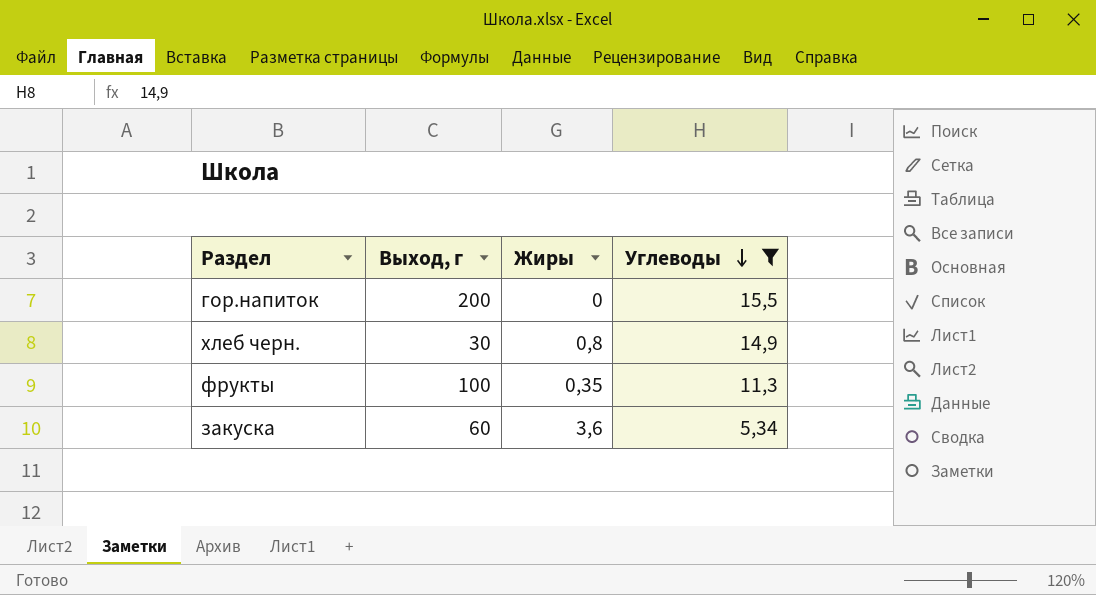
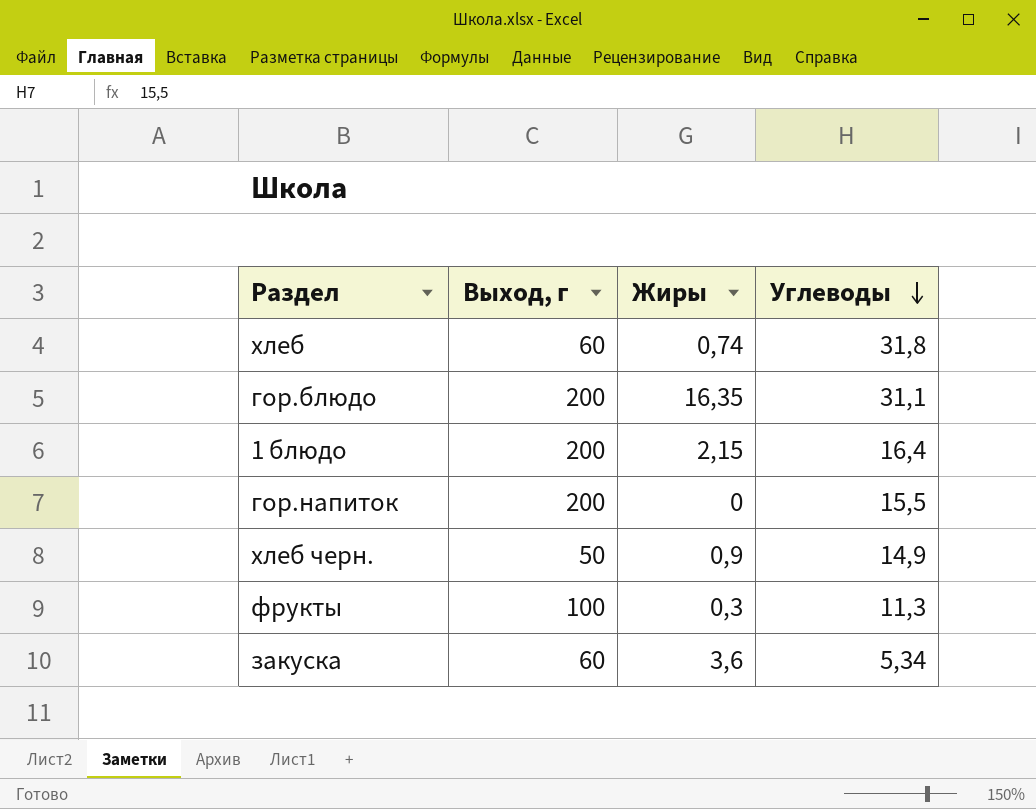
filter: Углеводы <= 15,5 -> none
хлеб черн. | Выход, г: 30 -> 50
хлеб черн. | Жиры: 0,8 -> 0,9
фрукты | Жиры: 0,35 -> 0,3

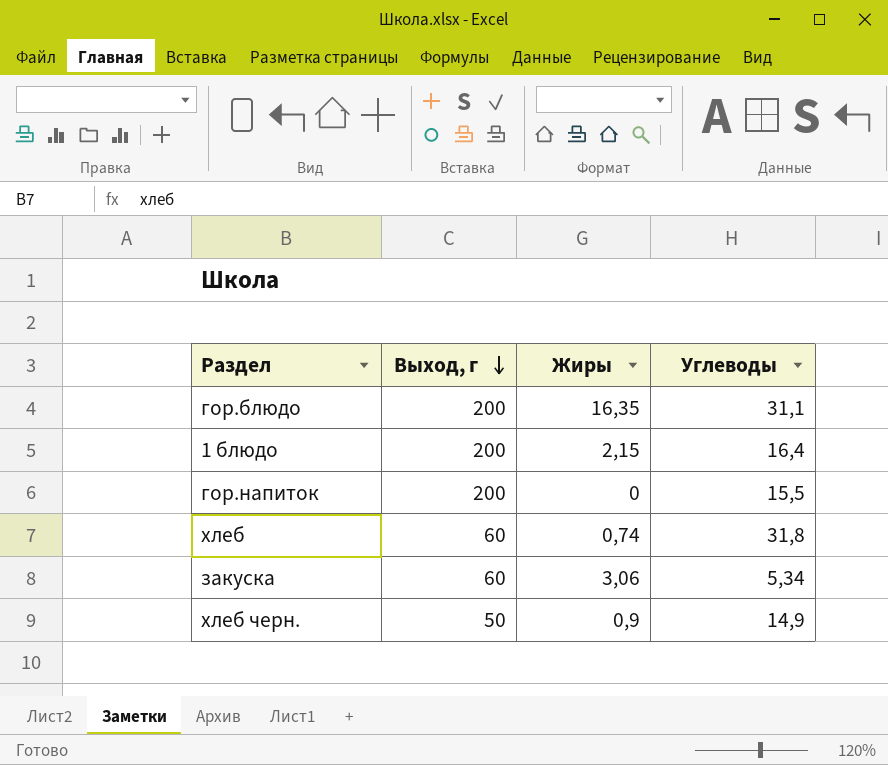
row order: Углеводы descending -> Выход, г descending
row фрукты: 100 | 0,3 | 11,3 -> none
закуска | Жиры: 3,6 -> 3,06

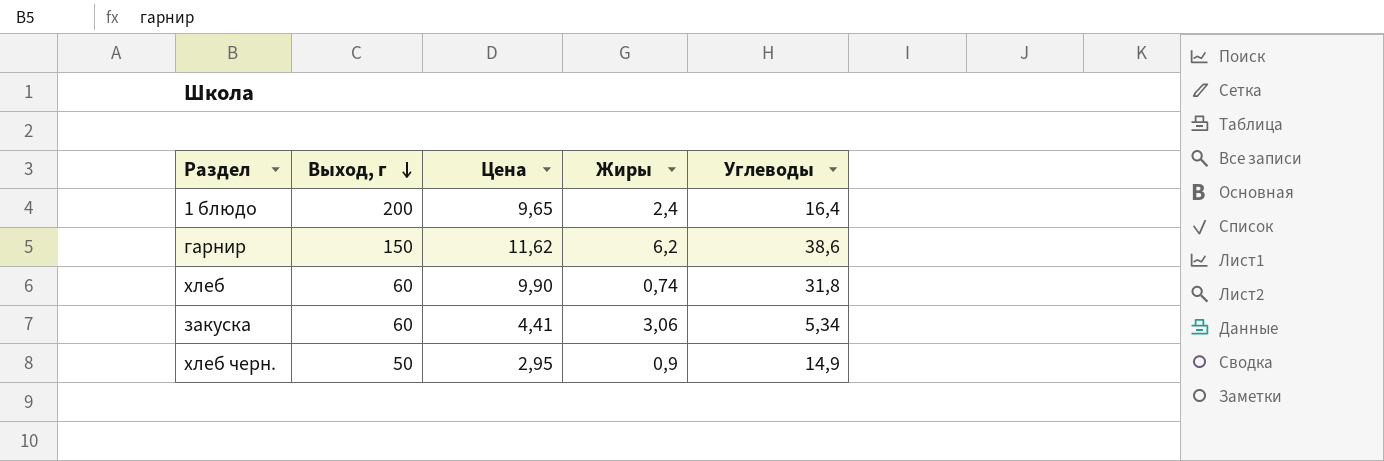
column Цена | position: none -> 3
row гор.блюдо: 200 | 16,35 | 31,1 -> none
row гор.напиток: 200 | 0 | 15,5 -> none
1 блюдо | Жиры: 2,15 -> 2,4
row гарнир: none -> 150 | 11,62 | 6,2 | 38,6

